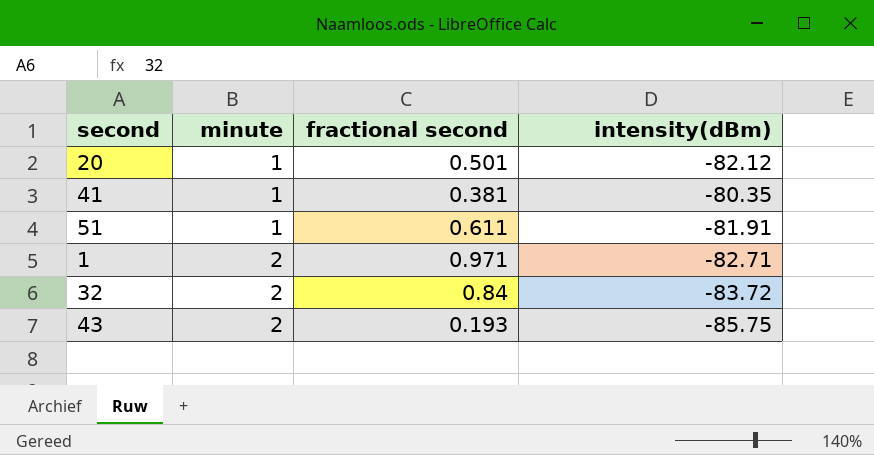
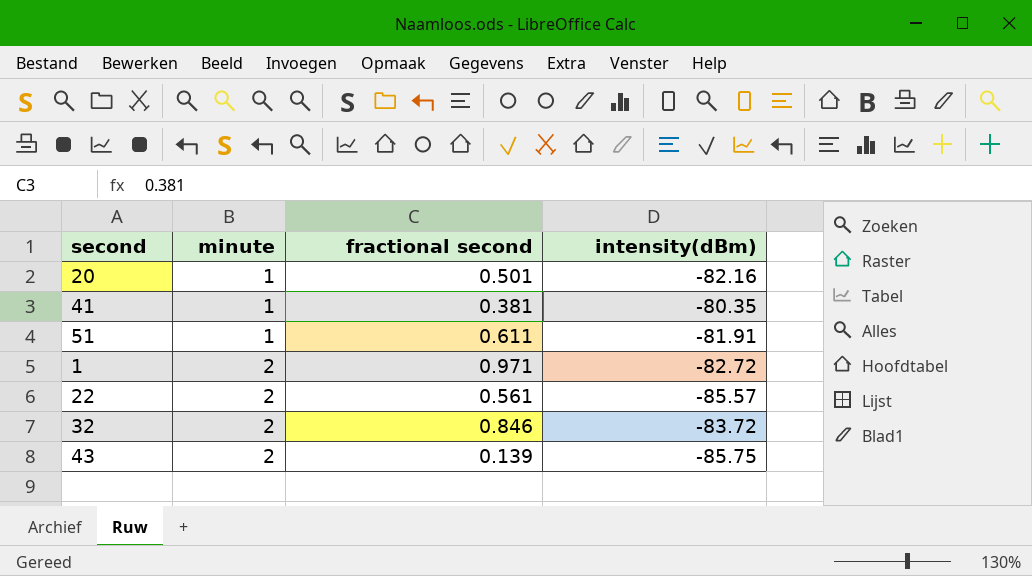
20 | intensity(dBm): -82.12 -> -82.16
1 | intensity(dBm): -82.71 -> -82.72
row 22: none -> 2 | 0.561 | -85.57
32 | fractional second: 0.84 -> 0.846
43 | fractional second: 0.193 -> 0.139

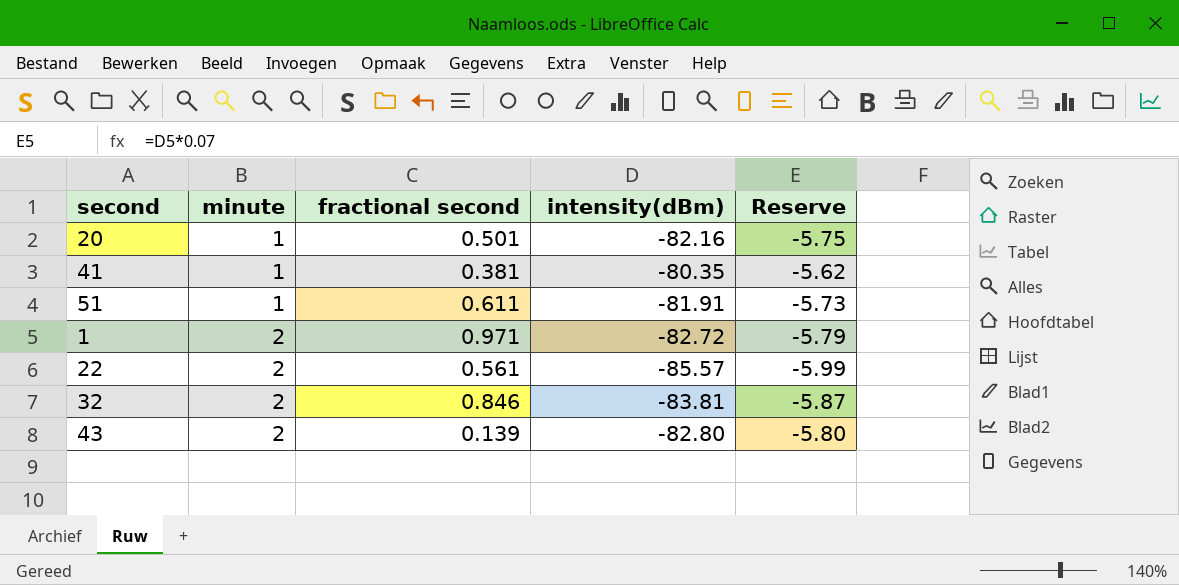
column Reserve | formula: none -> [intensity(dBm)] * 0.07
32 | intensity(dBm): -83.72 -> -83.81
43 | intensity(dBm): -85.75 -> -82.80

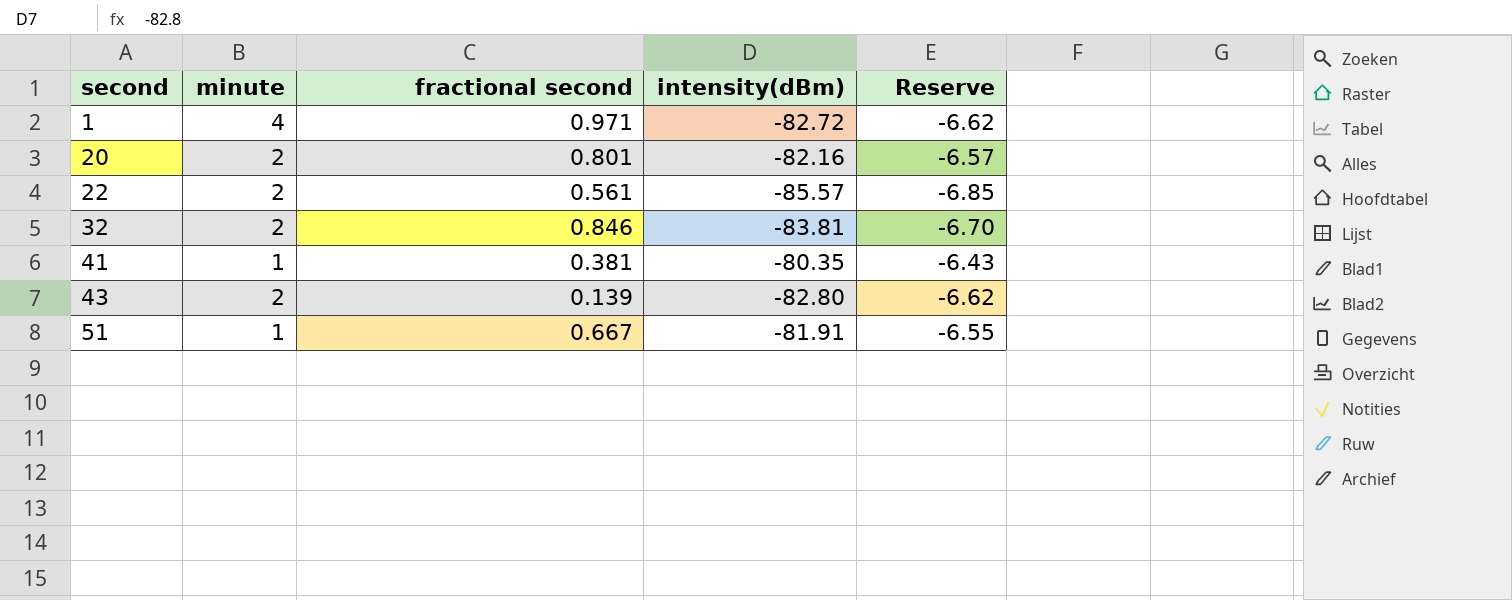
row order: minute ascending -> second ascending
column Reserve | formula: [intensity(dBm)] * 0.07 -> [intensity(dBm)] * 0.08
1 | minute: 2 -> 4
20 | minute: 1 -> 2
20 | fractional second: 0.501 -> 0.801
51 | fractional second: 0.611 -> 0.667

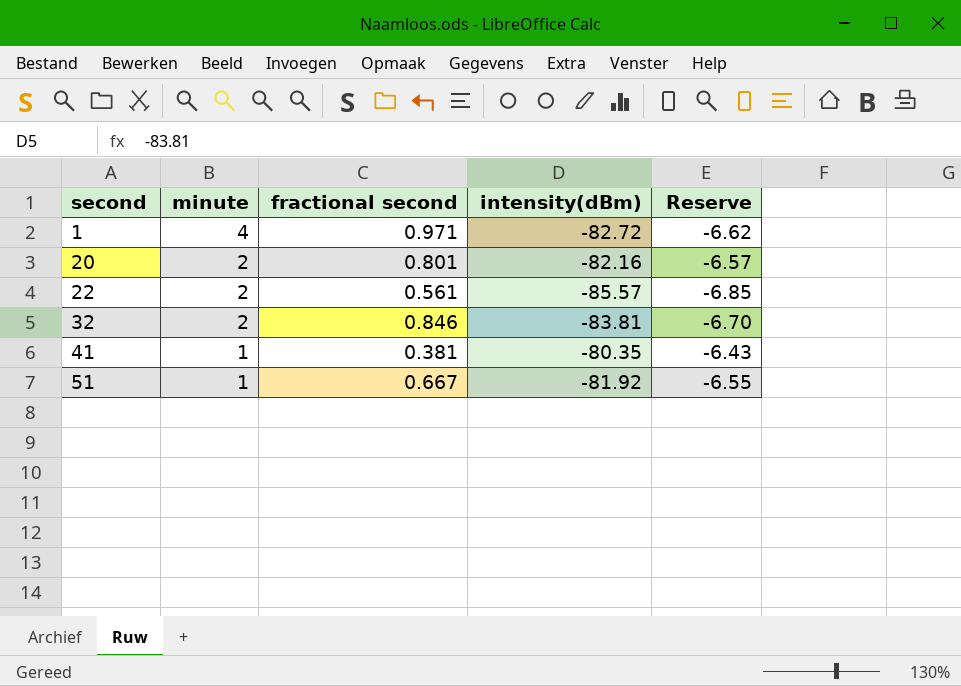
row 43: 2 | 0.139 | -82.80 | -6.62 -> none
51 | intensity(dBm): -81.91 -> -81.92

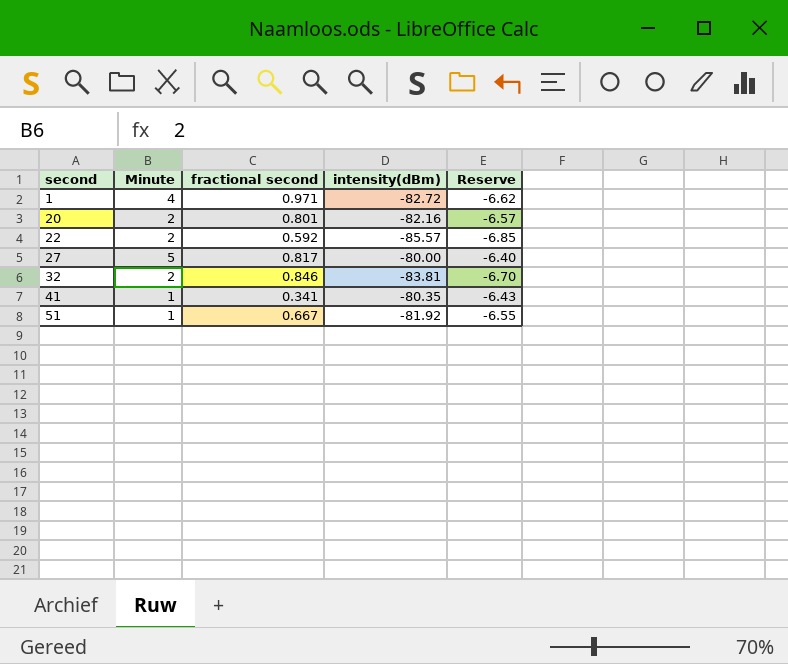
column name: minute -> Minute
22 | fractional second: 0.561 -> 0.592
row 27: none -> 5 | 0.817 | -80.00 | -6.40
41 | fractional second: 0.381 -> 0.341

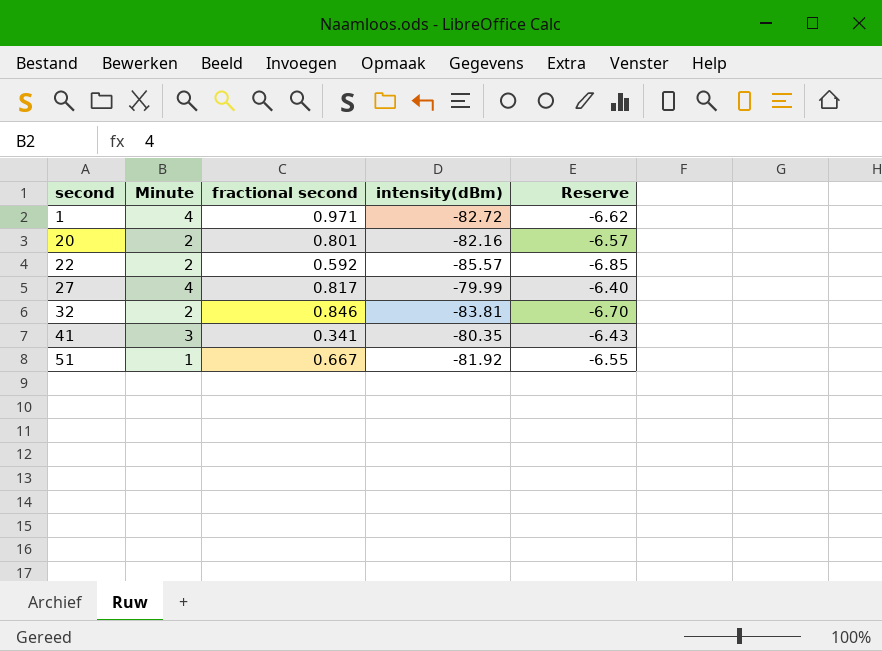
27 | Minute: 5 -> 4
27 | intensity(dBm): -80.00 -> -79.99
41 | Minute: 1 -> 3

